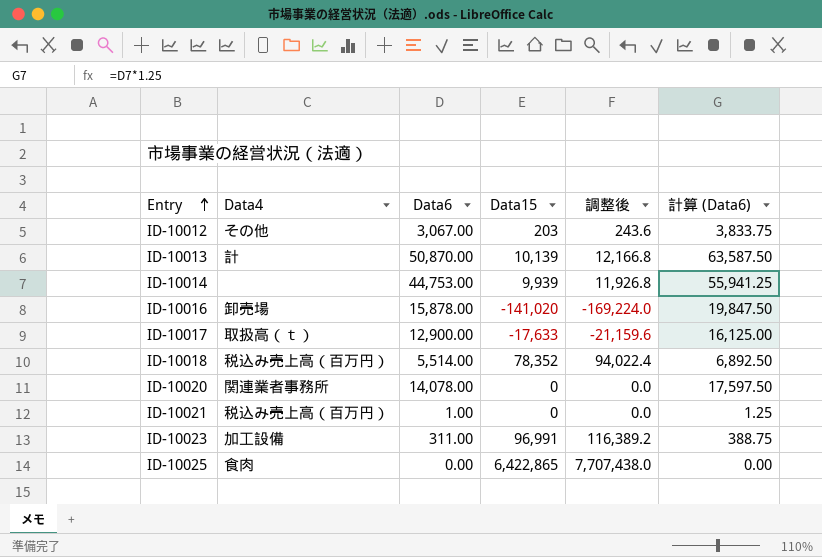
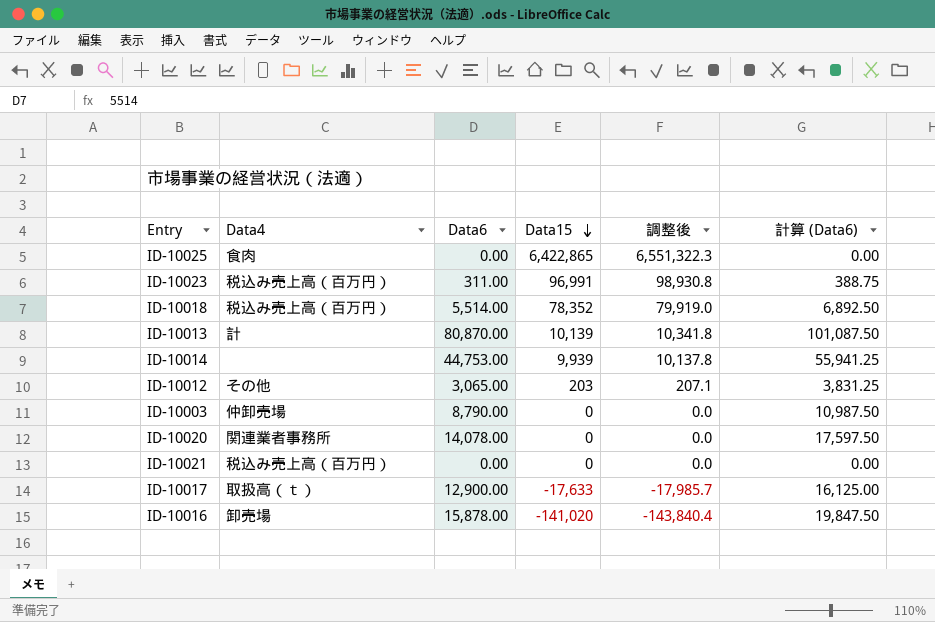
row order: Entry ascending -> Data15 descending
column 調整後 | formula: [Data15] * 1.2 -> [Data15] * 1.02
ID-10023 | Data4: 加工設備 -> 税込み売上高（百万円）
ID-10013 | Data6: 50,870.00 -> 80,870.00
ID-10013 | 計算 (Data6): 63,587.50 -> 101,087.50
ID-10012 | Data6: 3,067.00 -> 3,065.00
ID-10012 | 計算 (Data6): 3,833.75 -> 3,831.25
row ID-10003: none -> 仲卸売場 | 8,790.00 | 0 | 0.0 | 10,987.50
ID-10021 | Data6: 1.00 -> 0.00
ID-10021 | 計算 (Data6): 1.25 -> 0.00

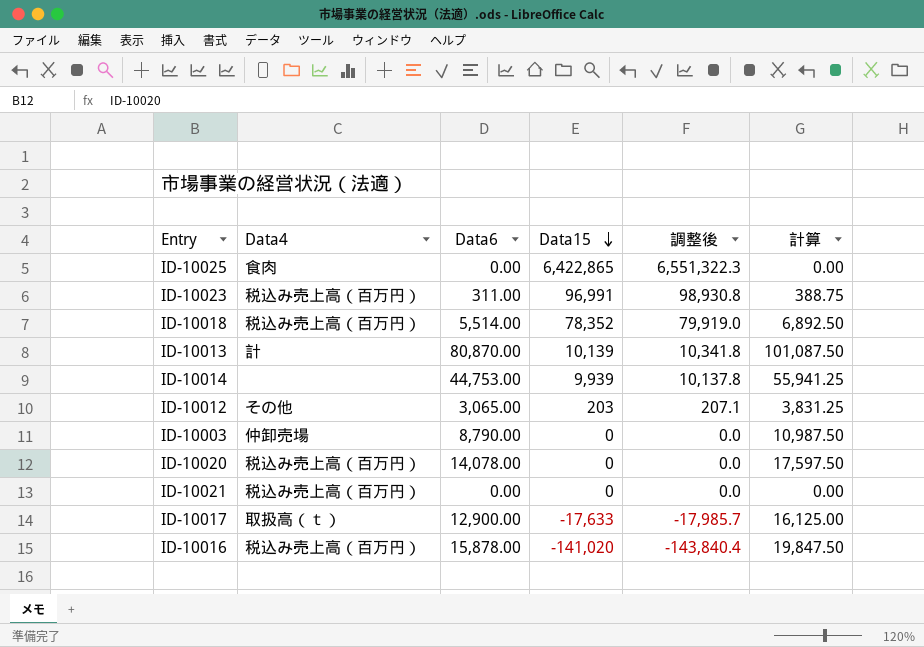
column name: 計算 (Data6) -> 計算
ID-10020 | Data4: 関連業者事務所 -> 税込み売上高（百万円）
ID-10016 | Data4: 卸売場 -> 税込み売上高（百万円）

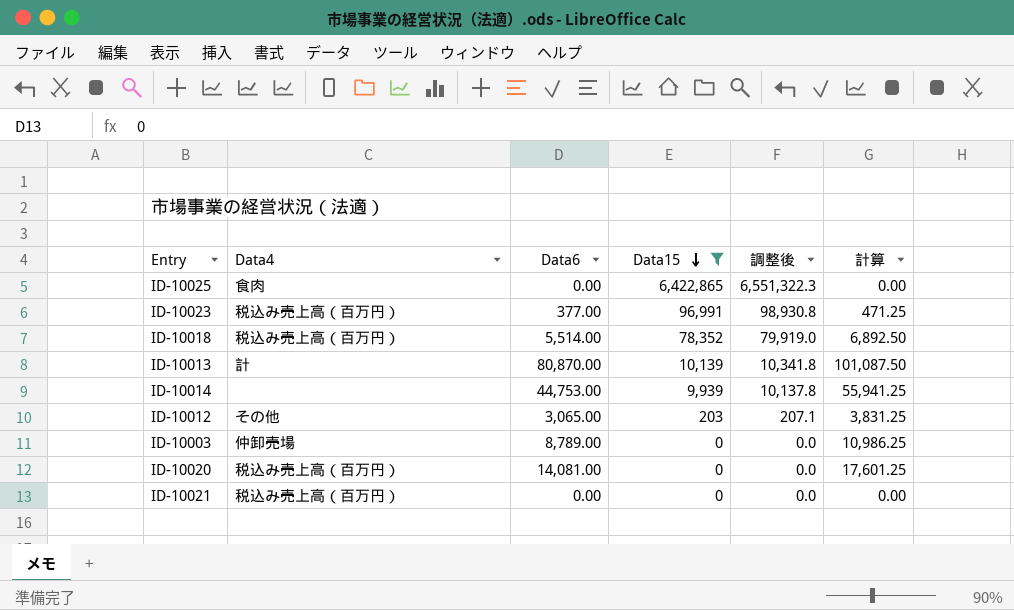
filter: none -> Data15 >= 0
ID-10023 | Data6: 311.00 -> 377.00
ID-10023 | 計算: 388.75 -> 471.25
ID-10003 | Data6: 8,790.00 -> 8,789.00
ID-10003 | 計算: 10,987.50 -> 10,986.25
ID-10020 | Data6: 14,078.00 -> 14,081.00
ID-10020 | 計算: 17,597.50 -> 17,601.25

